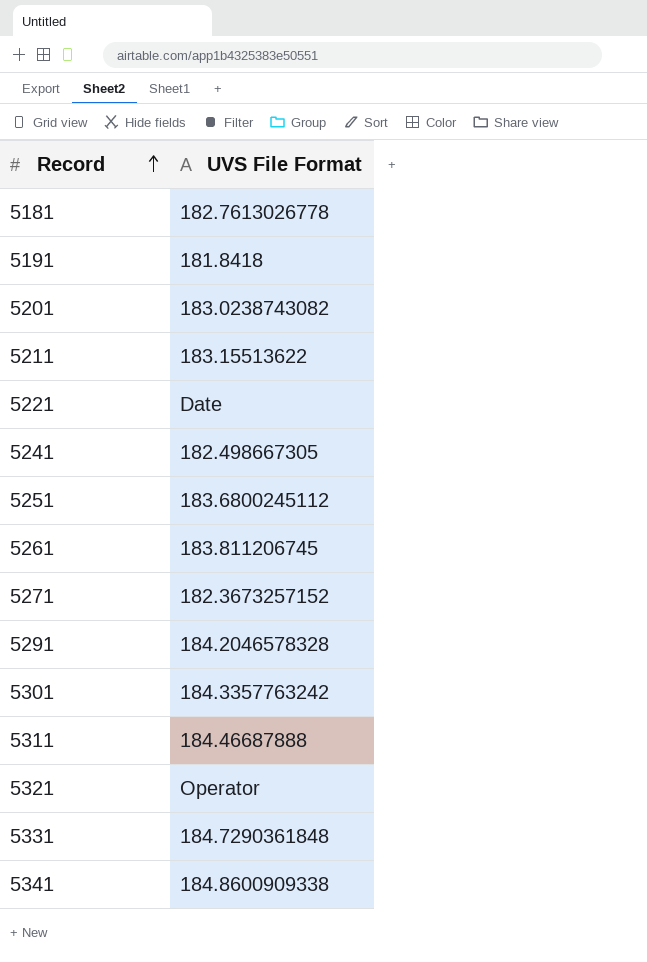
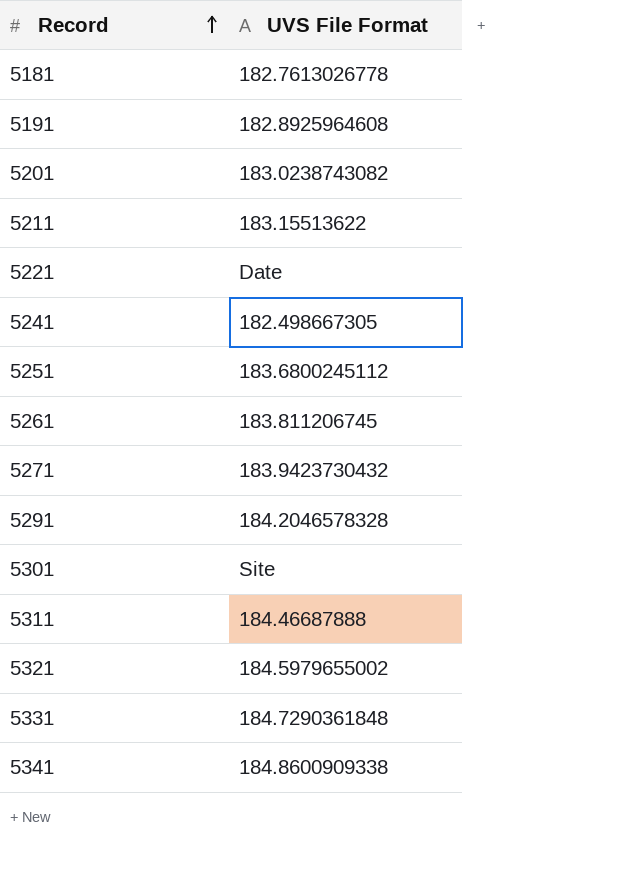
5191 | UVS File Format: 181.8418 -> 182.8925964608
5271 | UVS File Format: 182.3673257152 -> 183.9423730432
5301 | UVS File Format: 184.3357763242 -> Site
5321 | UVS File Format: Operator -> 184.5979655002

